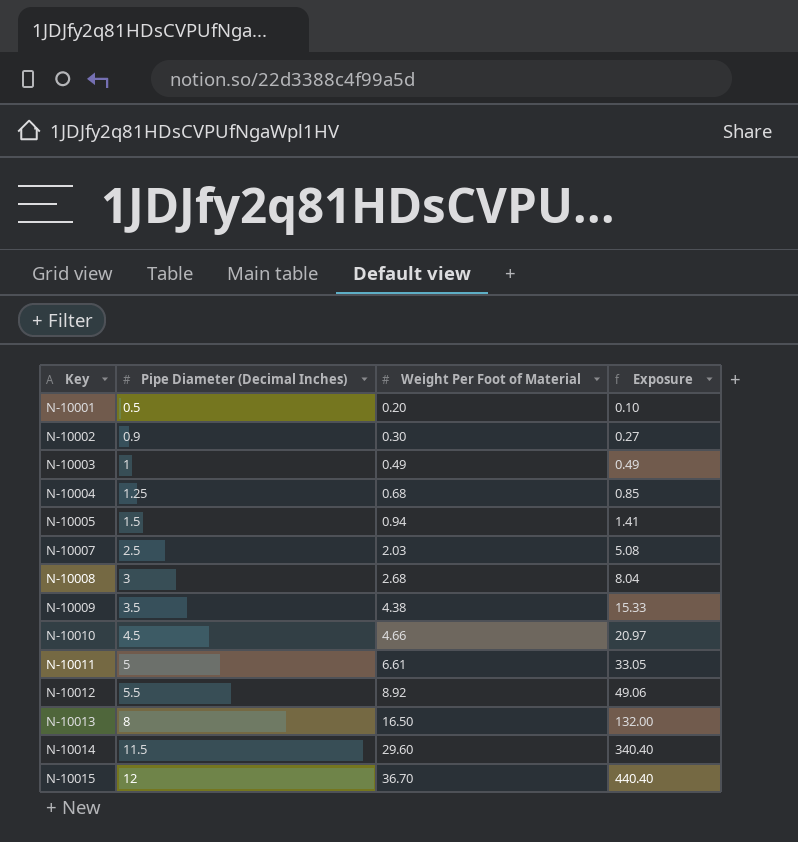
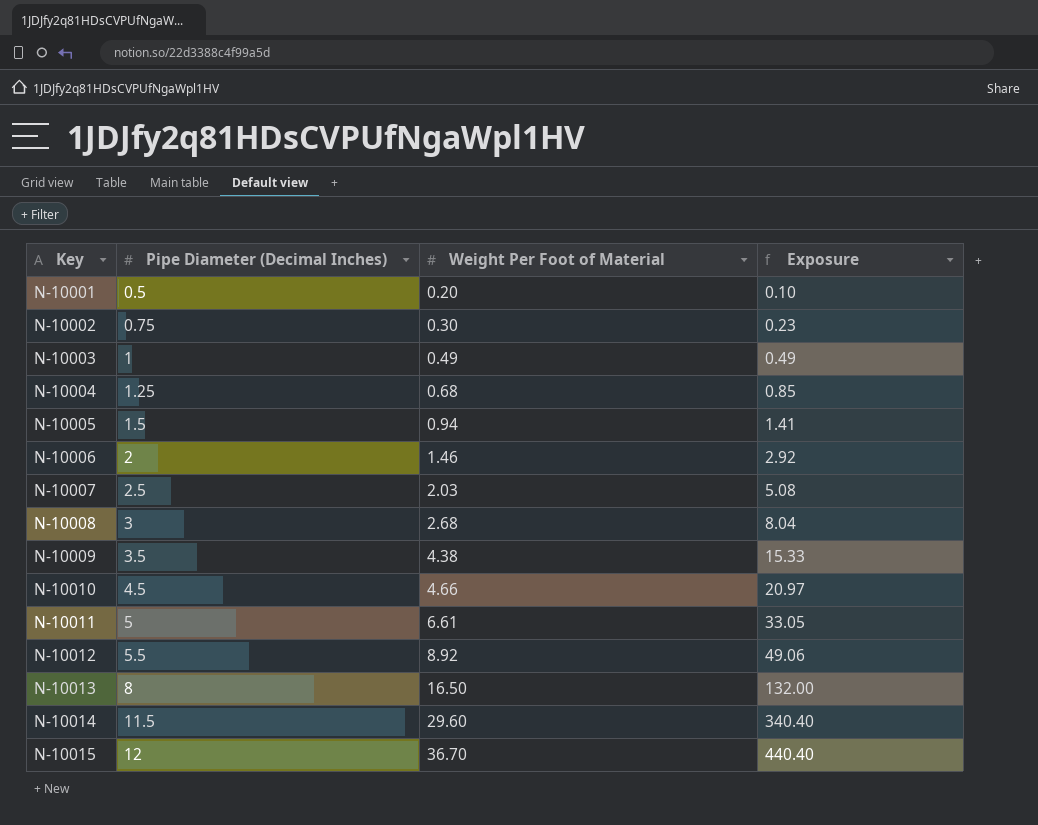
N-10002 | Pipe Diameter (Decimal Inches): 0.9 -> 0.75
N-10002 | Exposure: 0.27 -> 0.23
row N-10006: none -> 2 | 1.46 | 2.92

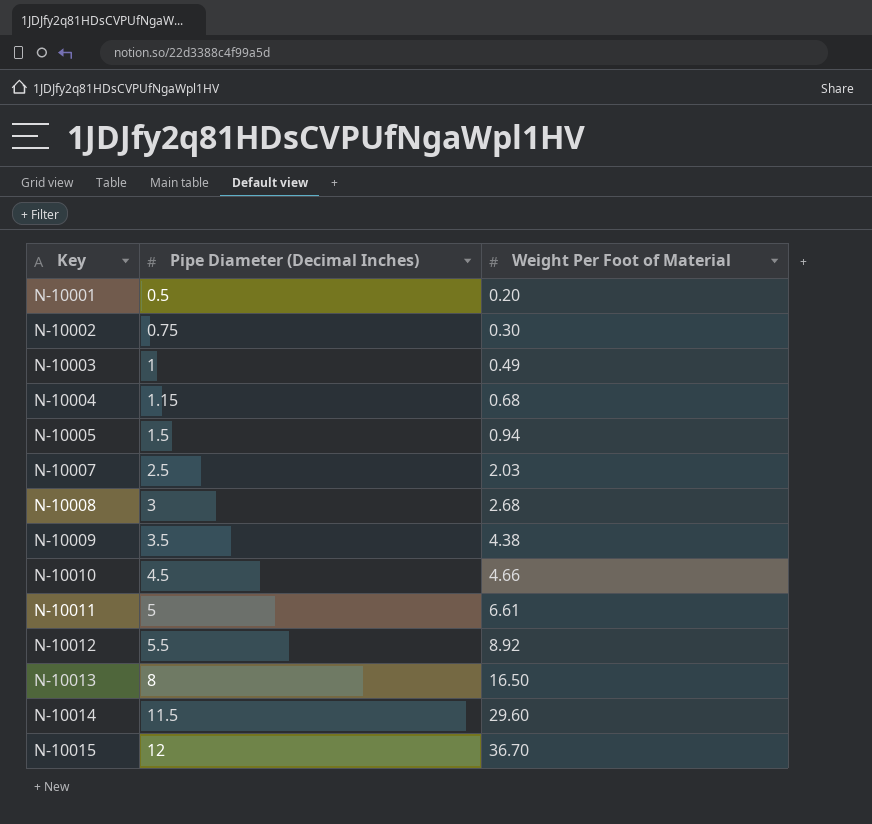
column Exposure | formula: [Pipe Diameter (Decimal Inches)] * [Weight Per Foot of Material] -> none
row N-10006: 2 | 1.46 | 2.92 -> none
N-10004 | Pipe Diameter (Decimal Inches): 1.25 -> 1.15

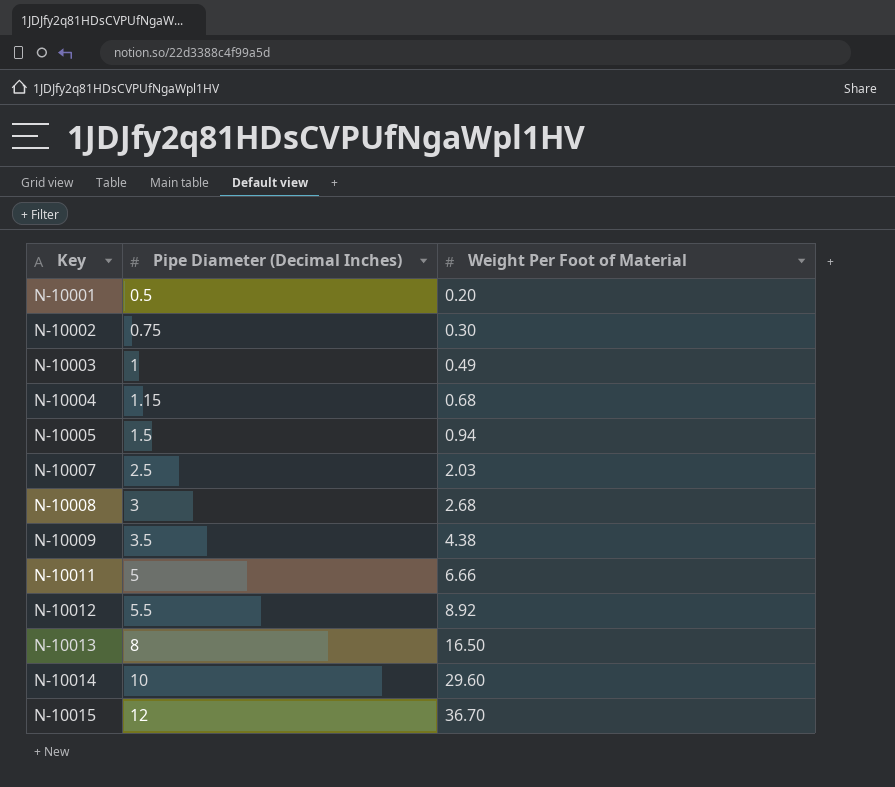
row N-10010: 4.5 | 4.66 -> none
N-10011 | Weight Per Foot of Material: 6.61 -> 6.66
N-10014 | Pipe Diameter (Decimal Inches): 11.5 -> 10

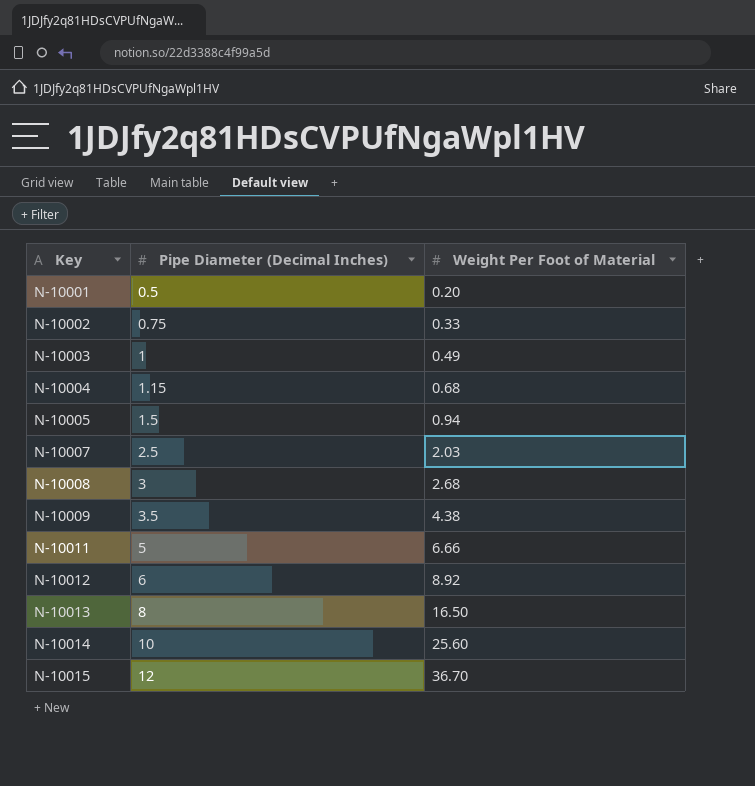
N-10002 | Weight Per Foot of Material: 0.30 -> 0.33
N-10012 | Pipe Diameter (Decimal Inches): 5.5 -> 6
N-10014 | Weight Per Foot of Material: 29.60 -> 25.60

